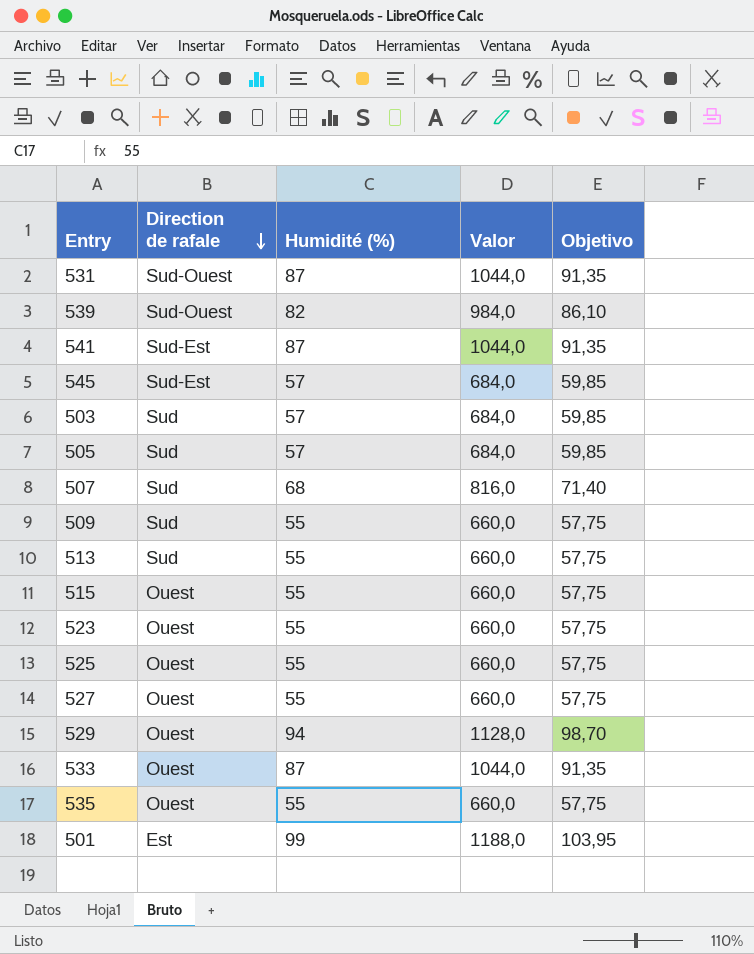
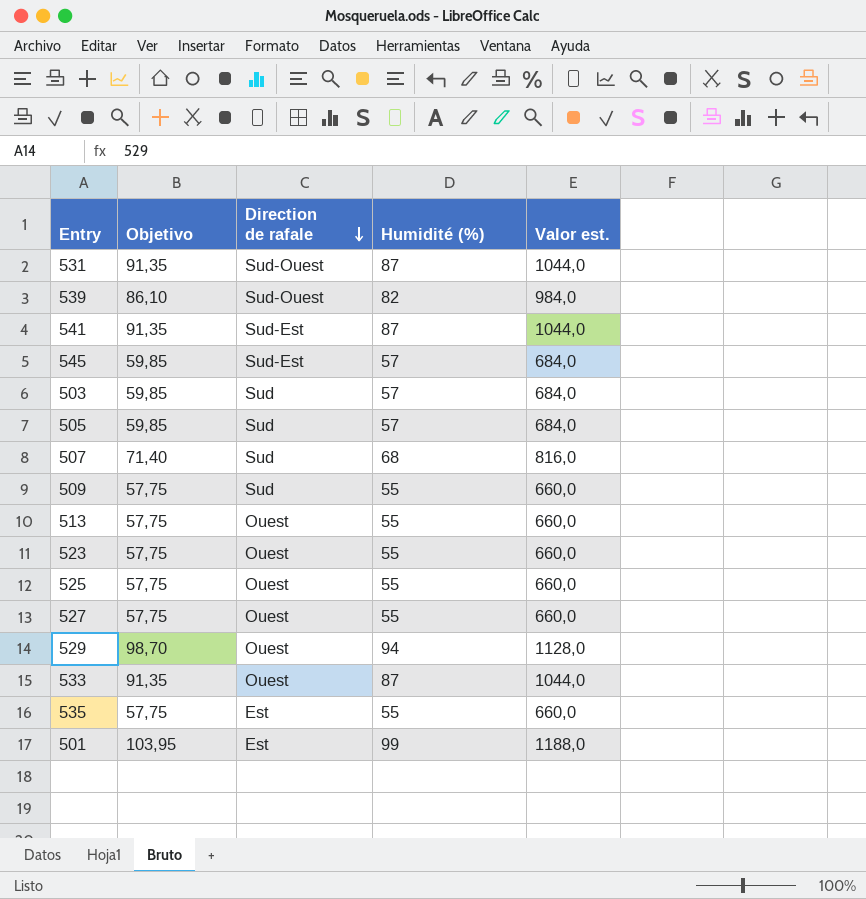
column Objetivo | position: 5 -> 2
column name: Valor -> Valor est.
row 515: Ouest | 55 | 660,0 | 57,75 -> none
513 | Direction de rafale: Sud -> Ouest
535 | Direction de rafale: Ouest -> Est

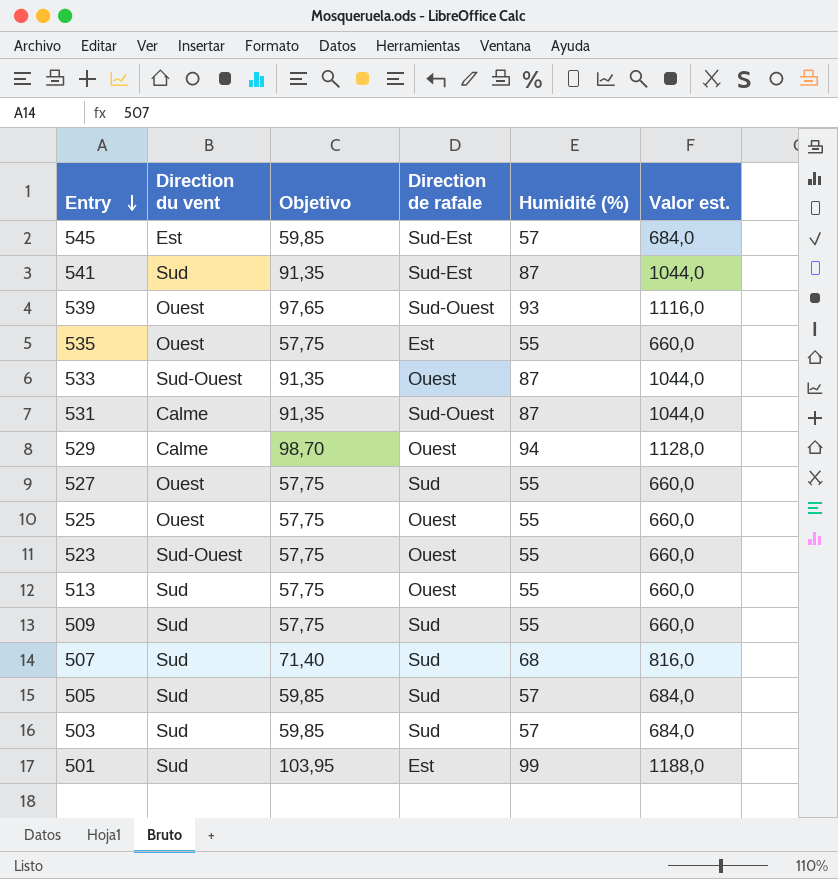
row order: Direction de rafale descending -> Entry descending
column Direction du vent | position: none -> 2
539 | Objetivo: 86,10 -> 97,65
539 | Humidité (%): 82 -> 93
539 | Valor est.: 984,0 -> 1116,0
527 | Direction de rafale: Ouest -> Sud

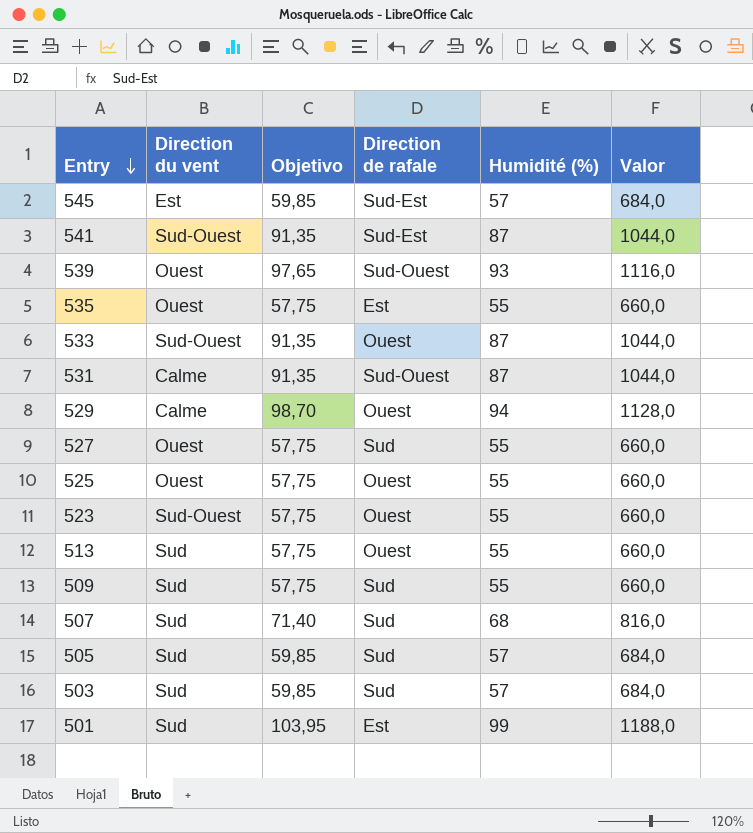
column name: Valor est. -> Valor
541 | Direction du vent: Sud -> Sud-Ouest

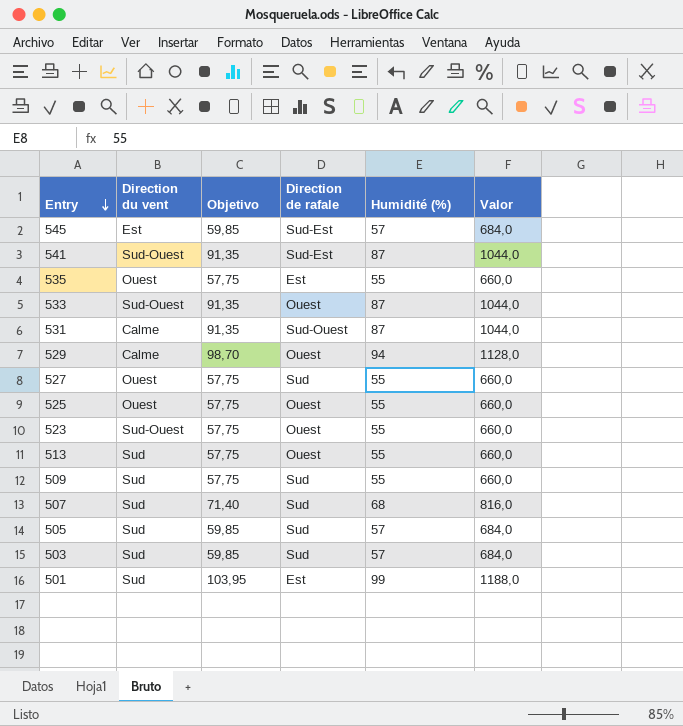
row 539: Ouest | 97,65 | Sud-Ouest | 93 | 1116,0 -> none

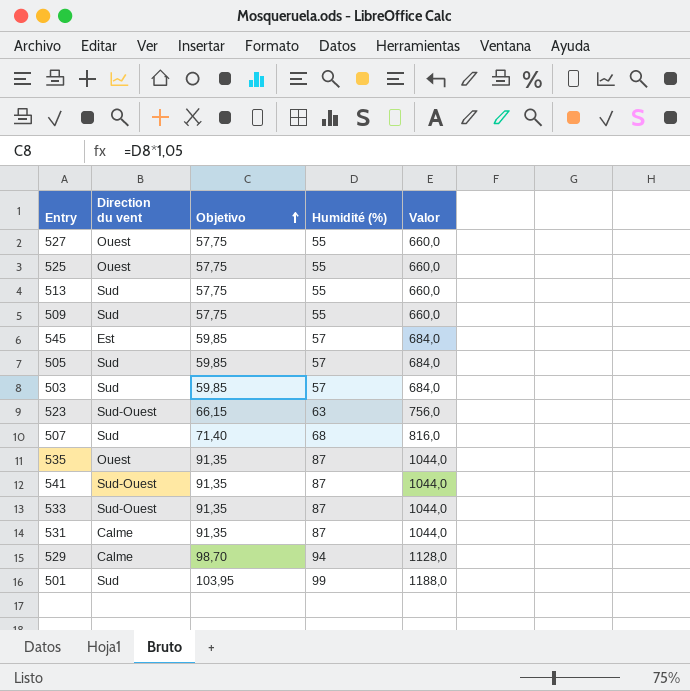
row order: Entry descending -> Objetivo ascending
column Direction de rafale | position: 4 -> none
523 | Objetivo: 57,75 -> 66,15
523 | Humidité (%): 55 -> 63
523 | Valor: 660,0 -> 756,0
535 | Objetivo: 57,75 -> 91,35
535 | Humidité (%): 55 -> 87
535 | Valor: 660,0 -> 1044,0

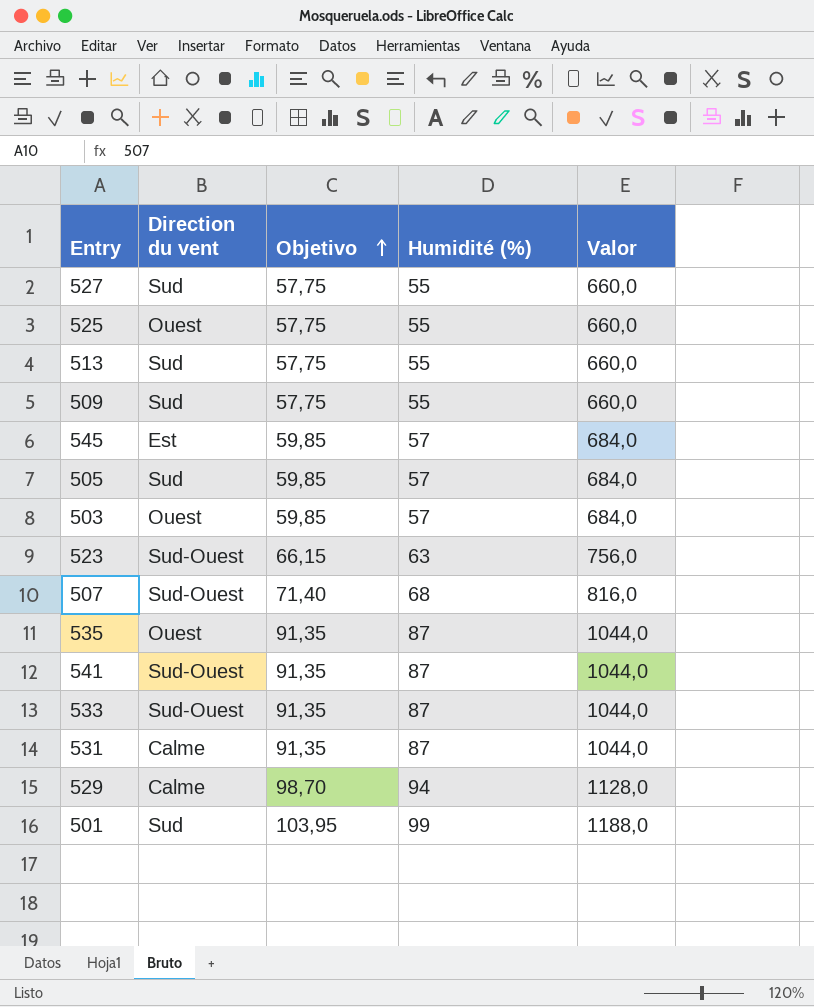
527 | Direction du vent: Ouest -> Sud
503 | Direction du vent: Sud -> Ouest
507 | Direction du vent: Sud -> Sud-Ouest

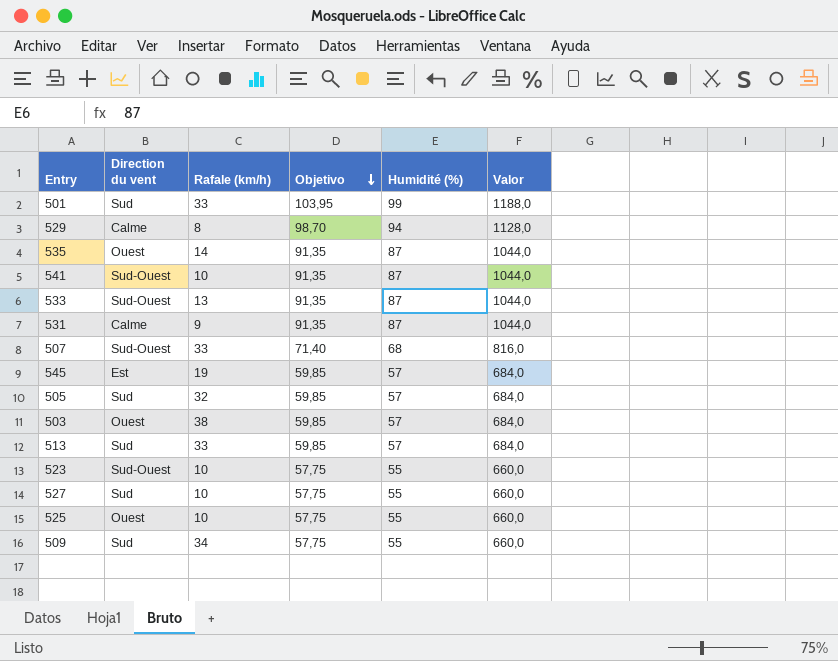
row order: Objetivo ascending -> Objetivo descending
column Rafale (km/h) | position: none -> 3
513 | Objetivo: 57,75 -> 59,85
513 | Humidité (%): 55 -> 57
513 | Valor: 660,0 -> 684,0
523 | Objetivo: 66,15 -> 57,75
523 | Humidité (%): 63 -> 55
523 | Valor: 756,0 -> 660,0

